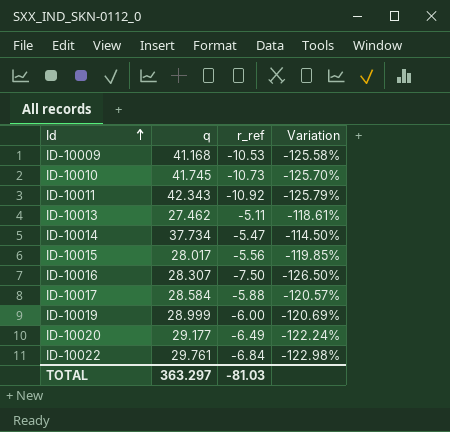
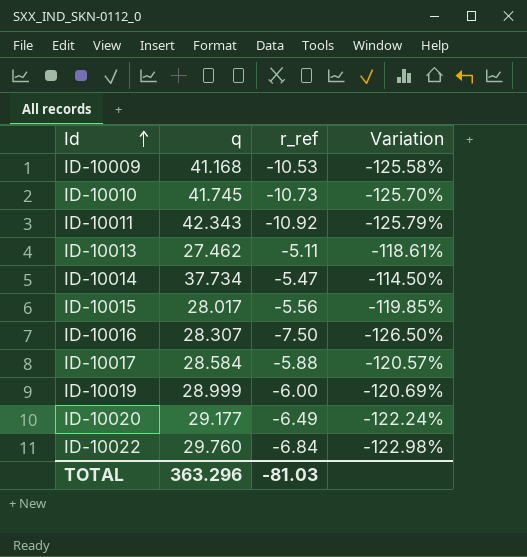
ID-10022 | q: 29.761 -> 29.760
TOTAL | q: 363.297 -> 363.296

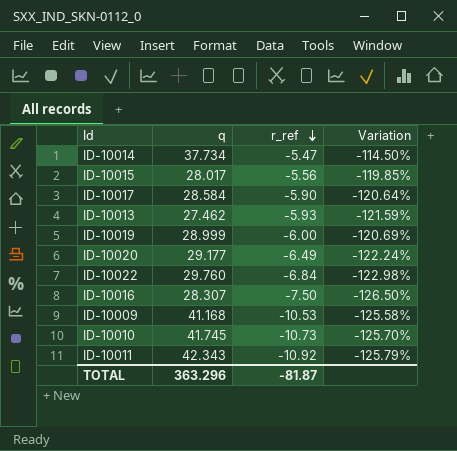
row order: Id ascending -> r_ref descending
ID-10017 | r_ref: -5.88 -> -5.90
ID-10017 | Variation: -120.57% -> -120.64%
ID-10013 | r_ref: -5.11 -> -5.93
ID-10013 | Variation: -118.61% -> -121.59%
TOTAL | r_ref: -81.03 -> -81.87

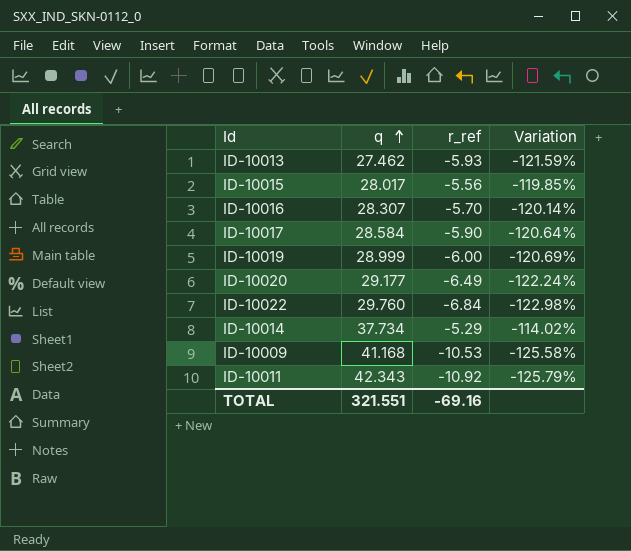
row order: r_ref descending -> q ascending
row ID-10010: 41.745 | -10.73 | -125.70% -> none
ID-10016 | r_ref: -7.50 -> -5.70
ID-10016 | Variation: -126.50% -> -120.14%
ID-10014 | r_ref: -5.47 -> -5.29
ID-10014 | Variation: -114.50% -> -114.02%
TOTAL | q: 363.296 -> 321.551
TOTAL | r_ref: -81.87 -> -69.16

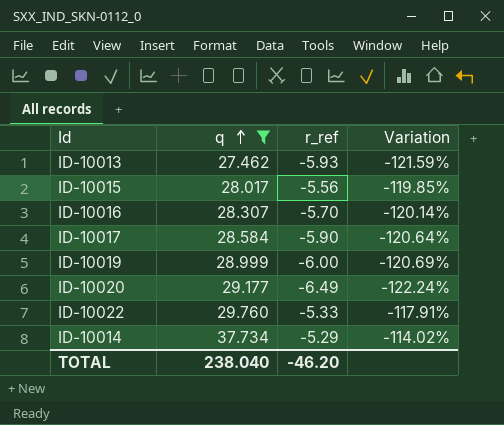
filter: none -> q <= 37.734
ID-10022 | r_ref: -6.84 -> -5.33
ID-10022 | Variation: -122.98% -> -117.91%
TOTAL | q: 321.551 -> 238.040
TOTAL | r_ref: -69.16 -> -46.20

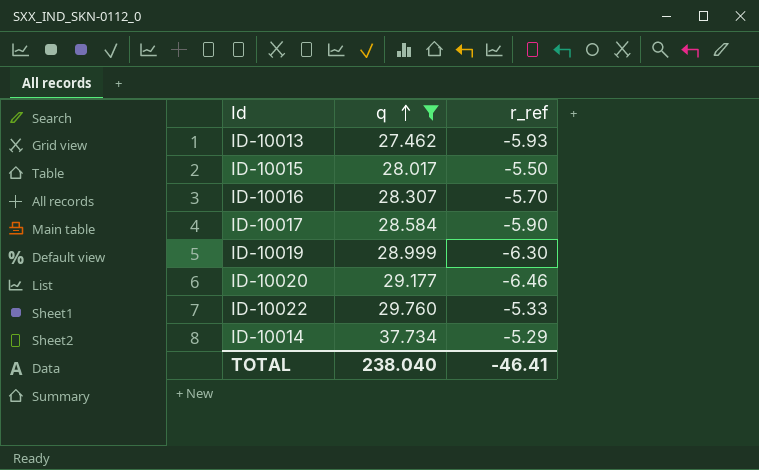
column Variation | formula: ([r_ref] - [q]) / [q] -> none
ID-10015 | r_ref: -5.56 -> -5.50
ID-10019 | r_ref: -6.00 -> -6.30
ID-10020 | r_ref: -6.49 -> -6.46
TOTAL | r_ref: -46.20 -> -46.41

